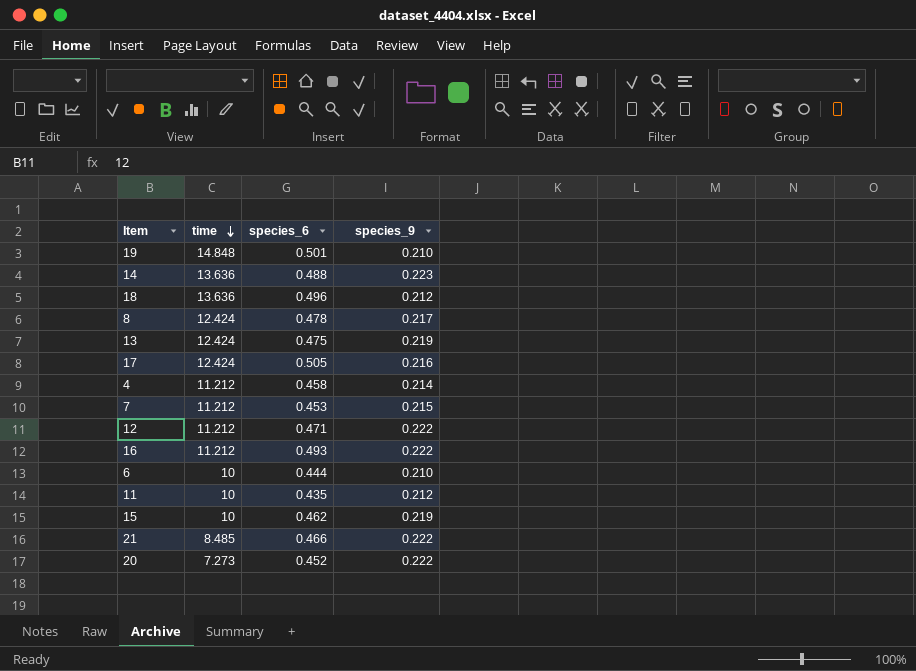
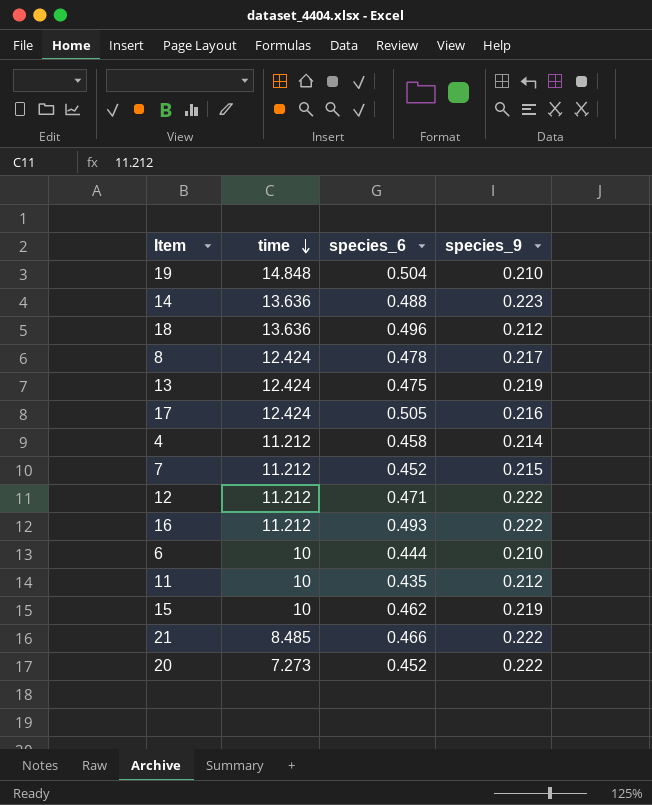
19 | species_6: 0.501 -> 0.504
7 | species_6: 0.453 -> 0.452

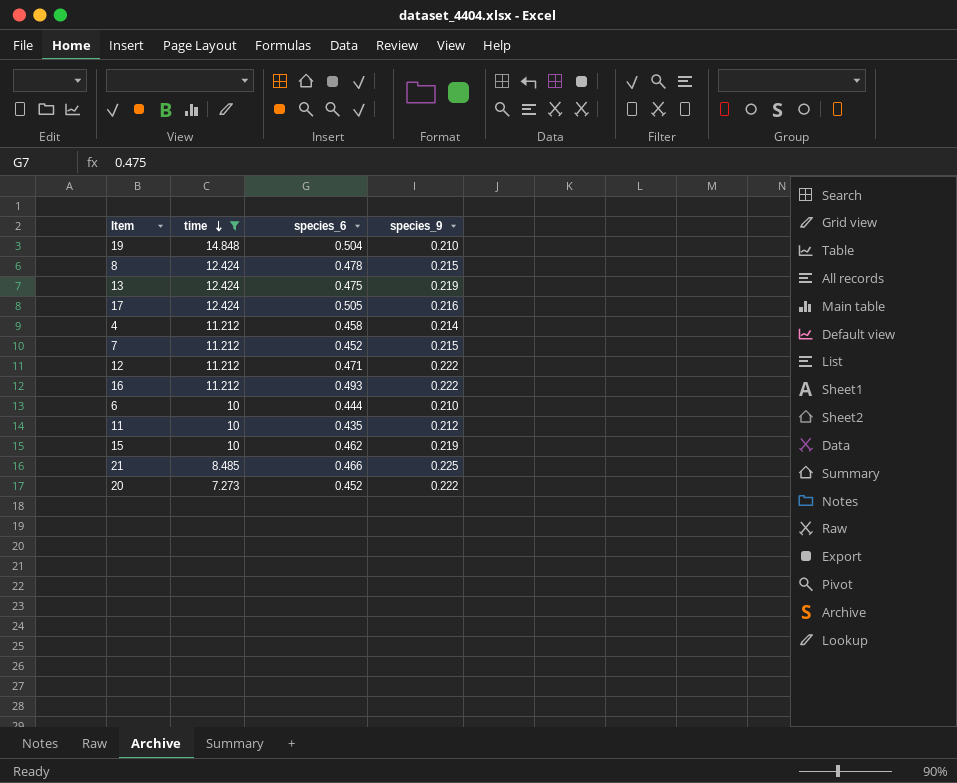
filter: none -> time != 13.636
8 | species_9: 0.217 -> 0.215
21 | species_9: 0.222 -> 0.225

